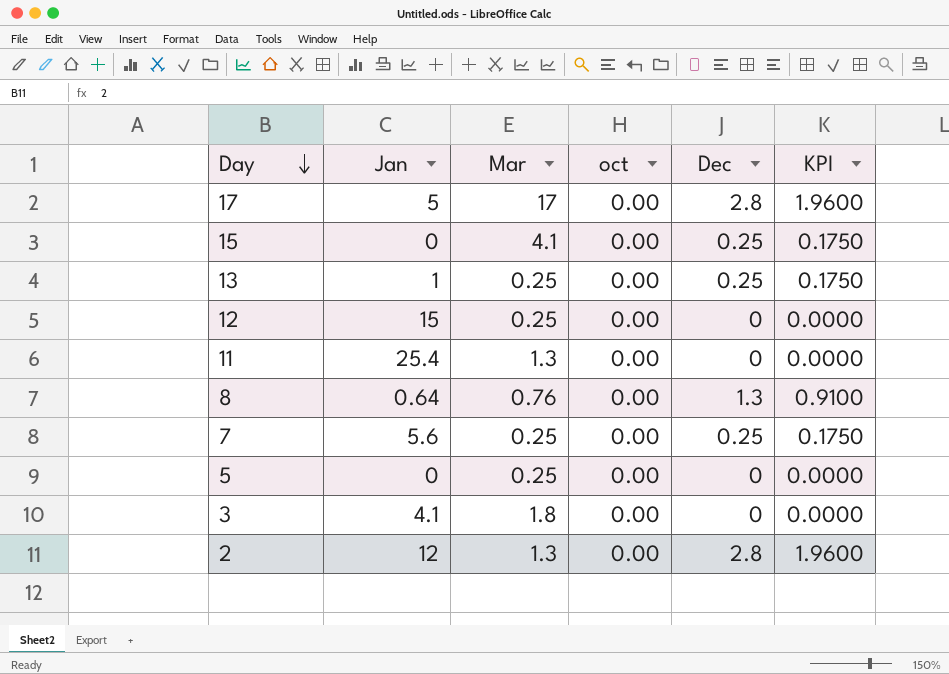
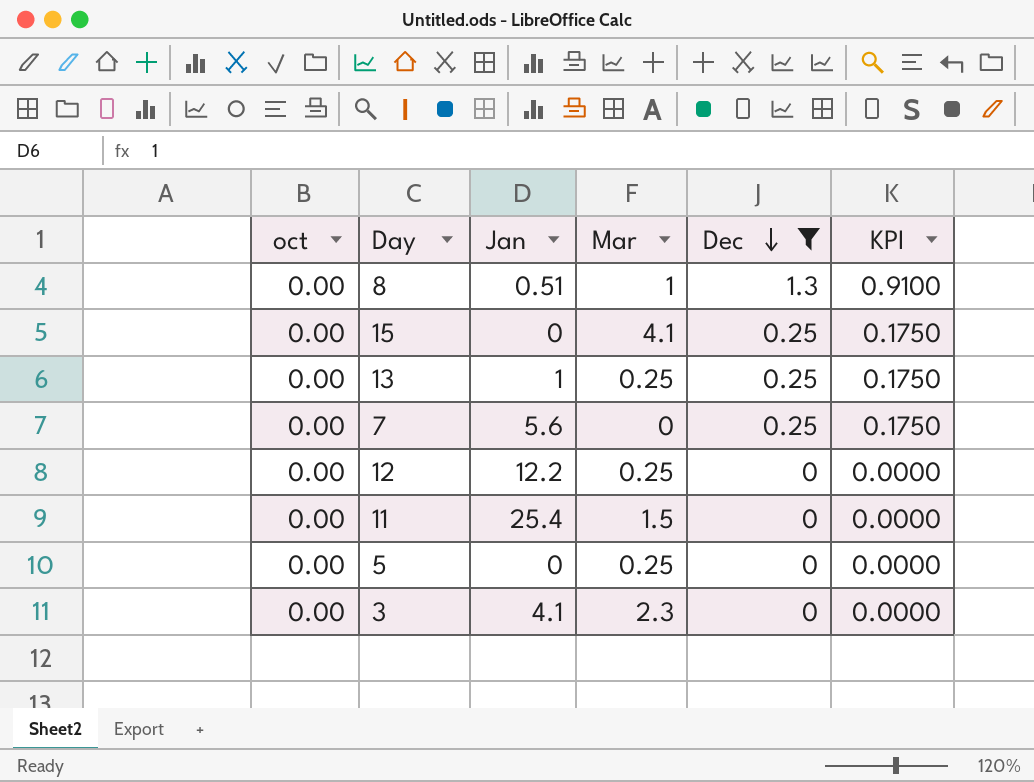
filter: none -> Dec != 2.8
row order: Day descending -> Dec descending
column oct | position: 4 -> 1
8 | Jan: 0.64 -> 0.51
8 | Mar: 0.76 -> 1
7 | Mar: 0.25 -> 0
12 | Jan: 15 -> 12.2
11 | Mar: 1.3 -> 1.5
3 | Mar: 1.8 -> 2.3

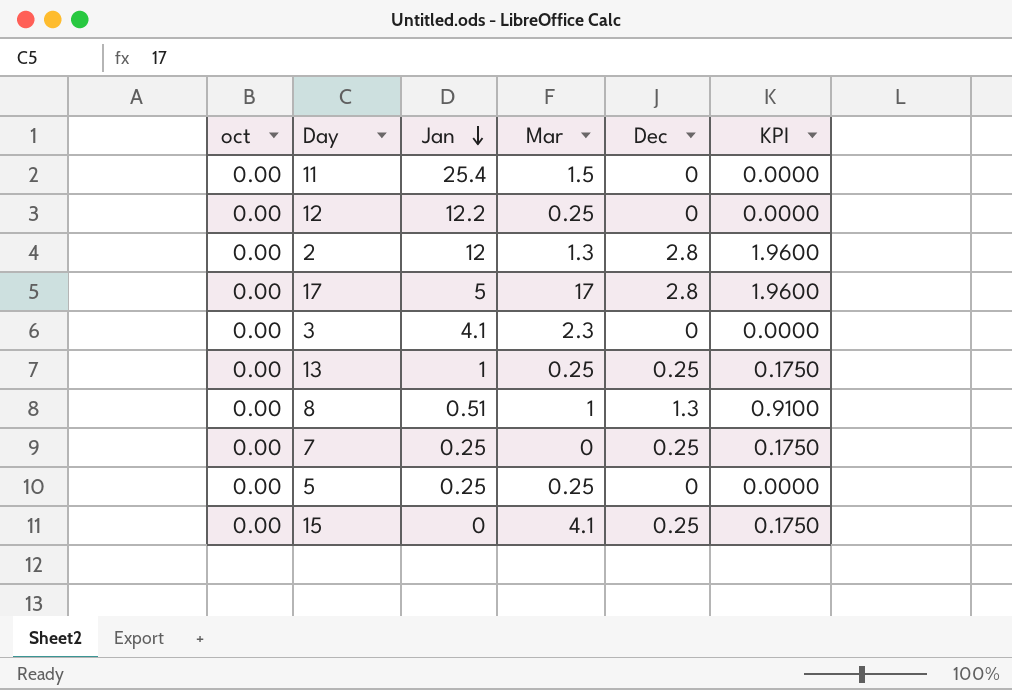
filter: Dec != 2.8 -> none
row order: Dec descending -> Jan descending
7 | Jan: 5.6 -> 0.25
5 | Jan: 0 -> 0.25

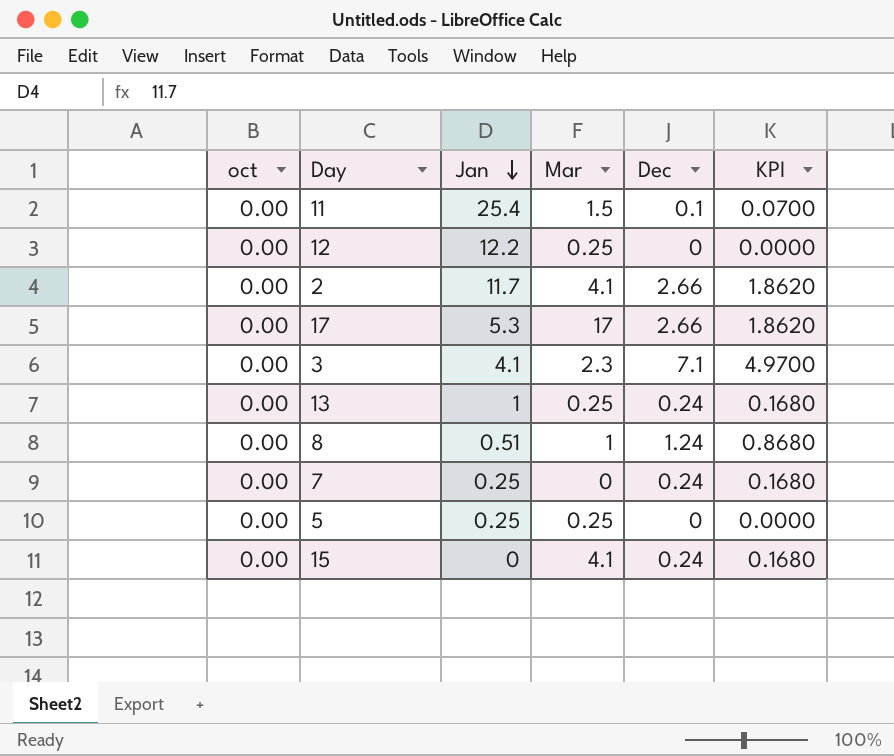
11 | Dec: 0 -> 0.1
11 | KPI: 0.0000 -> 0.0700
2 | Jan: 12 -> 11.7
2 | Mar: 1.3 -> 4.1
2 | Dec: 2.8 -> 2.66
2 | KPI: 1.9600 -> 1.8620
17 | Jan: 5 -> 5.3
17 | Dec: 2.8 -> 2.66
17 | KPI: 1.9600 -> 1.8620
3 | Dec: 0 -> 7.1
3 | KPI: 0.0000 -> 4.9700
13 | Dec: 0.25 -> 0.24
13 | KPI: 0.1750 -> 0.1680
8 | Dec: 1.3 -> 1.24
8 | KPI: 0.9100 -> 0.8680
7 | Dec: 0.25 -> 0.24
7 | KPI: 0.1750 -> 0.1680
15 | Dec: 0.25 -> 0.24
15 | KPI: 0.1750 -> 0.1680

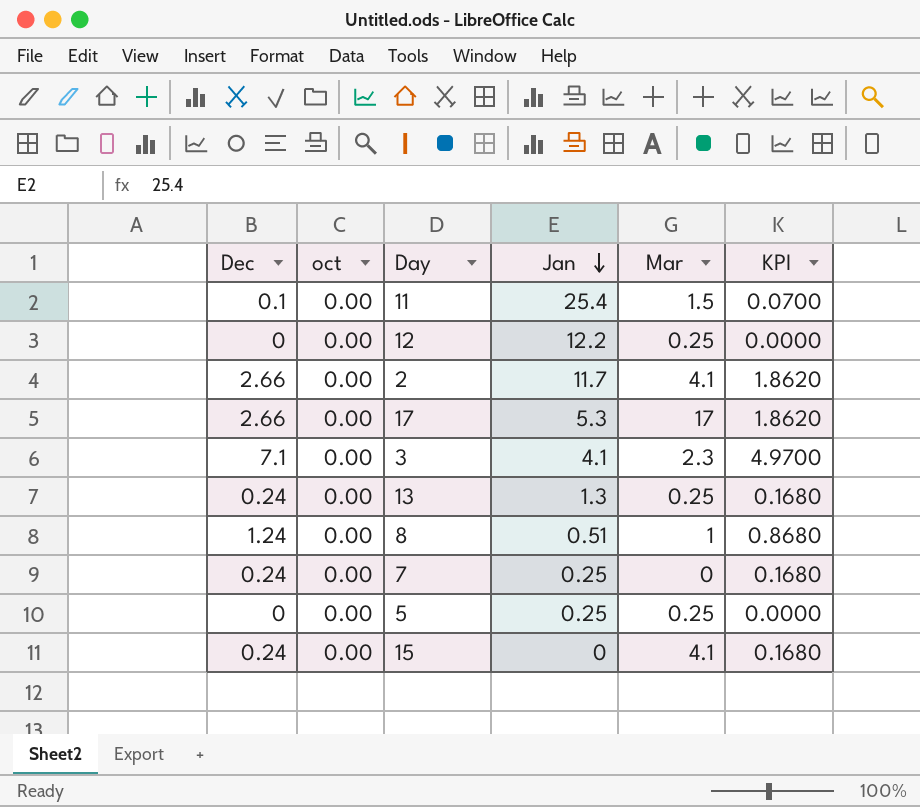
column Dec | position: 5 -> 1
13 | Jan: 1 -> 1.3

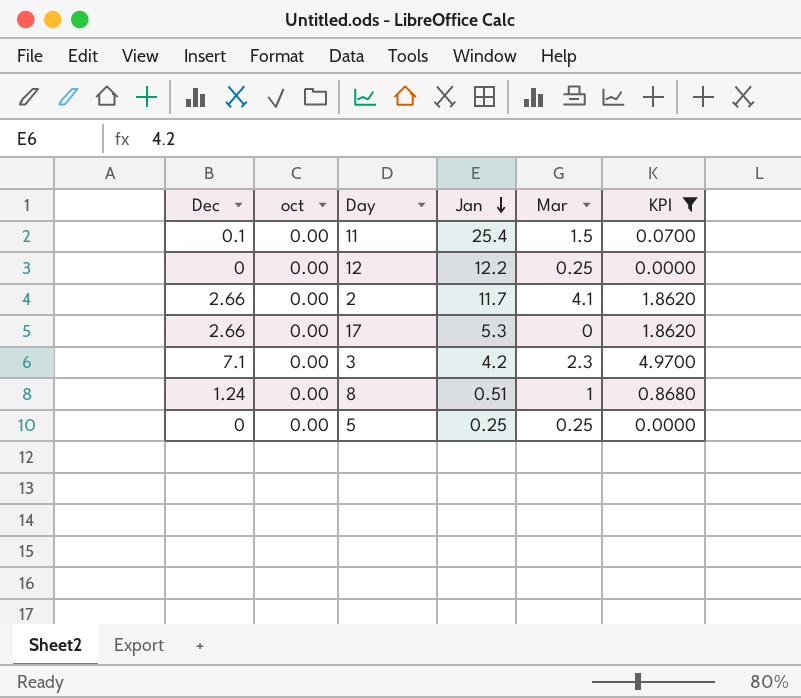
filter: none -> KPI != 0.1680
17 | Mar: 17 -> 0
3 | Jan: 4.1 -> 4.2

